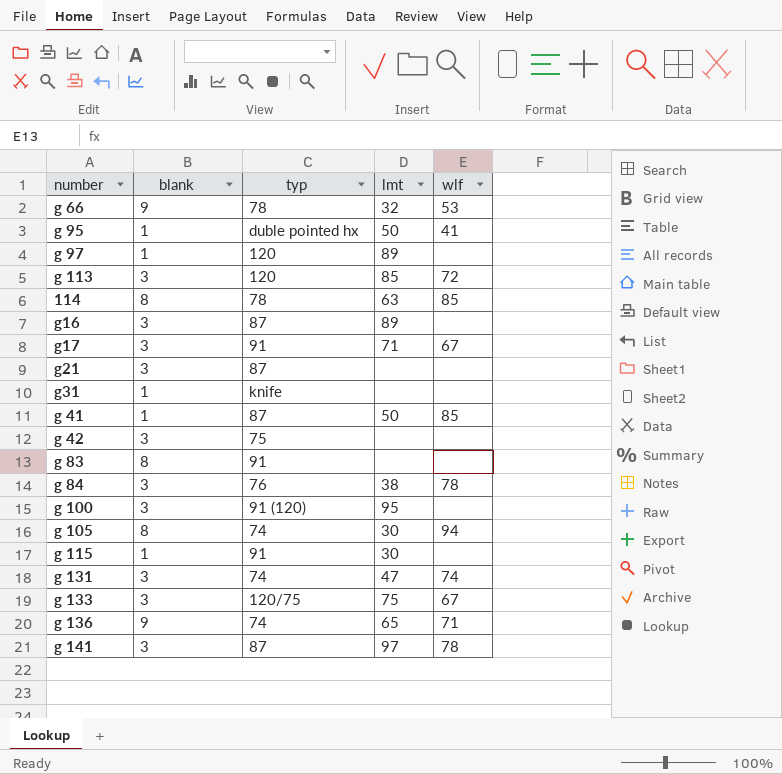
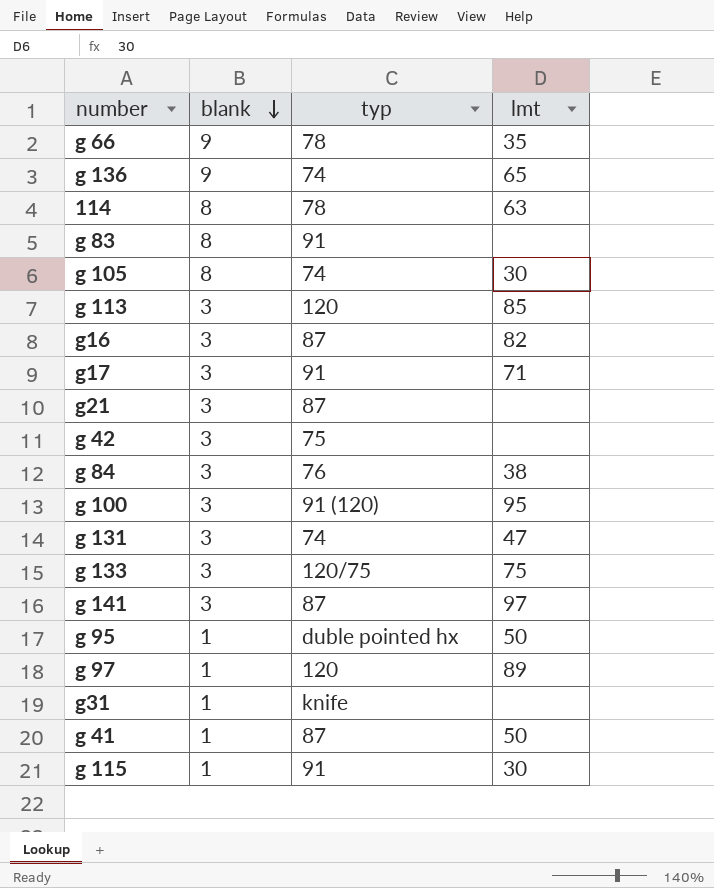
row order: none -> blank descending
column wlf | position: 5 -> none
g 66 | lmt: 32 -> 35
g16 | lmt: 89 -> 82

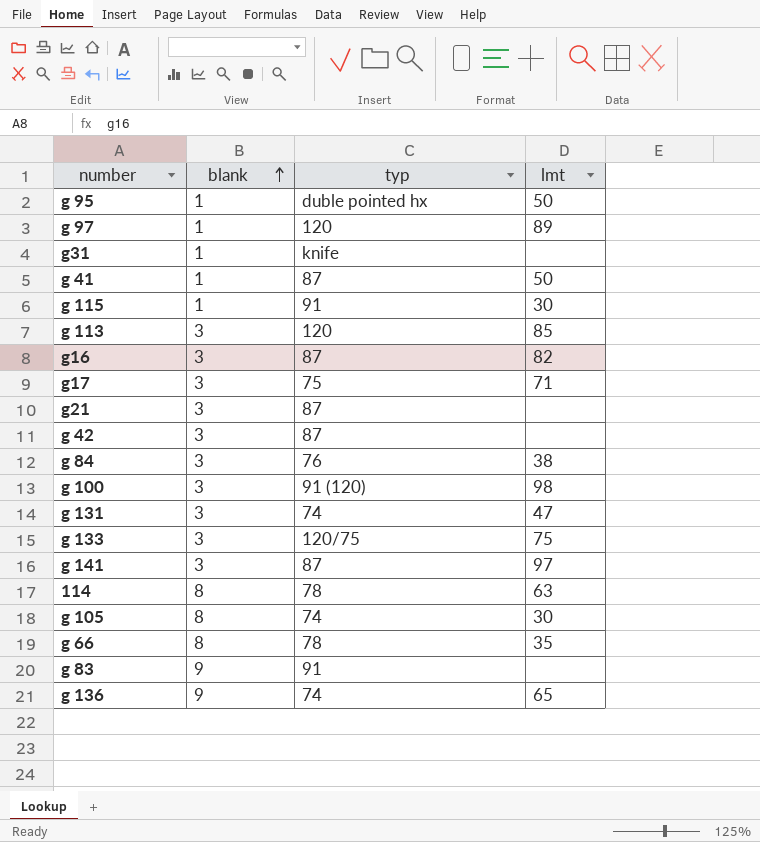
row order: blank descending -> blank ascending
g17 | typ: 91 -> 75
g 42 | typ: 75 -> 87
g 100 | lmt: 95 -> 98
g 66 | blank: 9 -> 8
g 83 | blank: 8 -> 9

